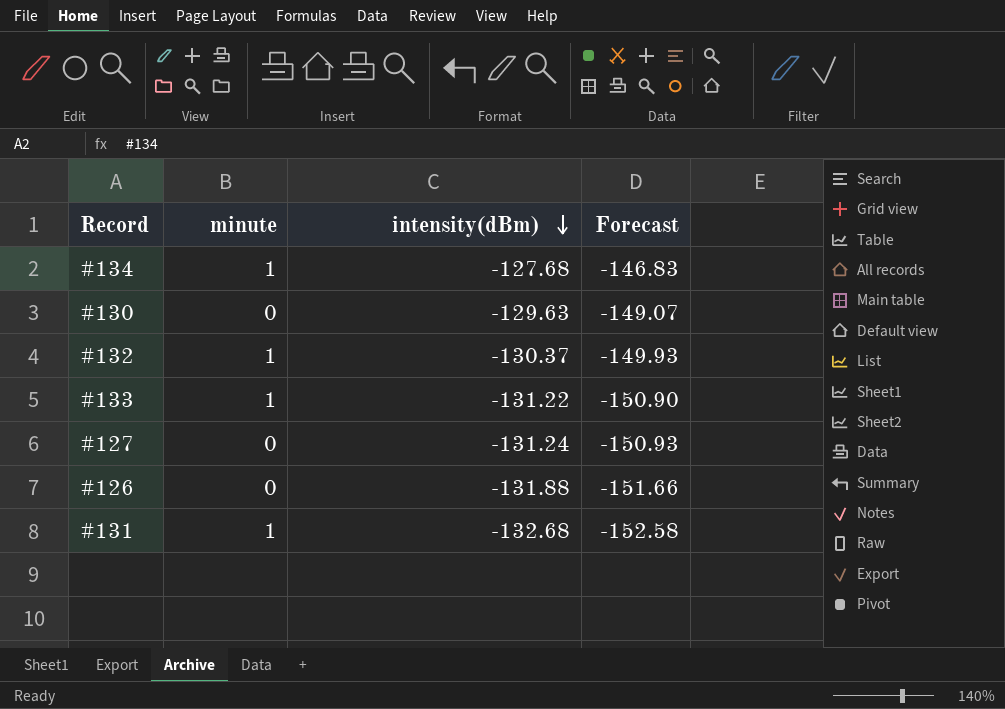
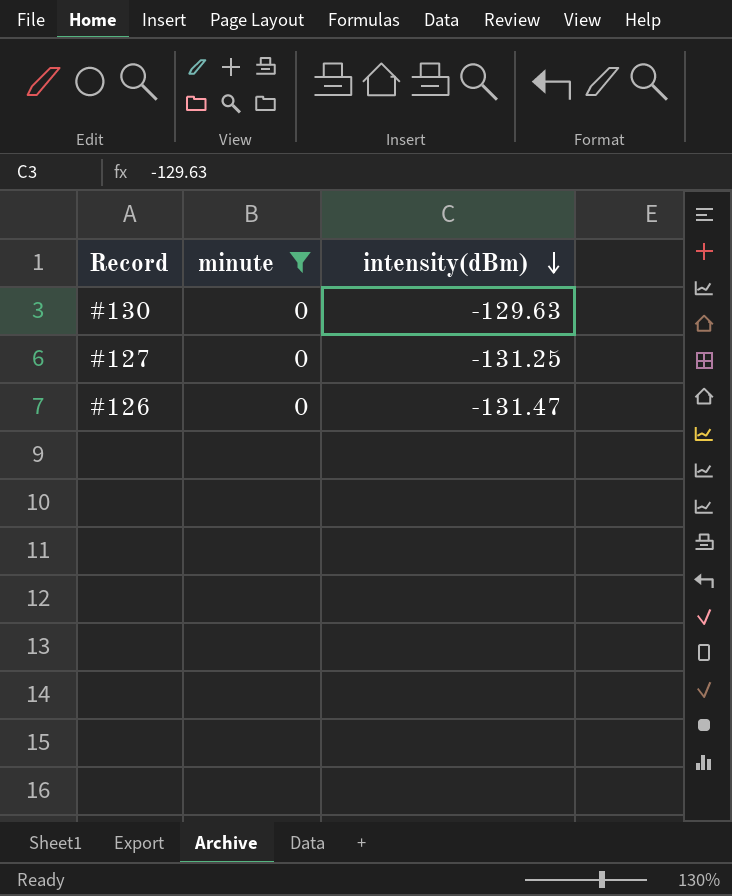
filter: none -> minute = 0
column Forecast | formula: [intensity(dBm)] * 1.15 -> none
#127 | intensity(dBm): -131.24 -> -131.25
#126 | intensity(dBm): -131.88 -> -131.47

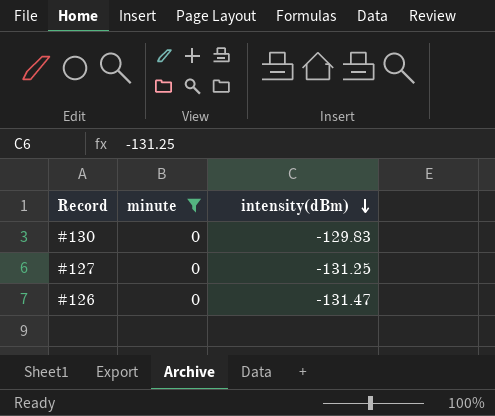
#130 | intensity(dBm): -129.63 -> -129.83

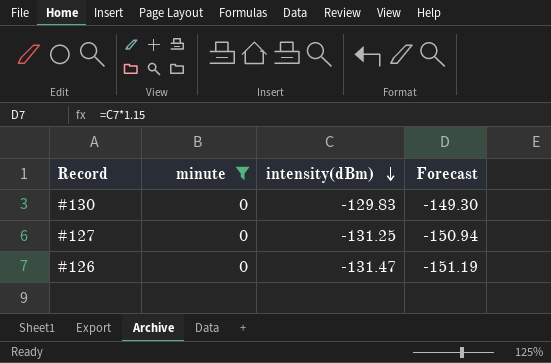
column Forecast | formula: none -> [intensity(dBm)] * 1.15

